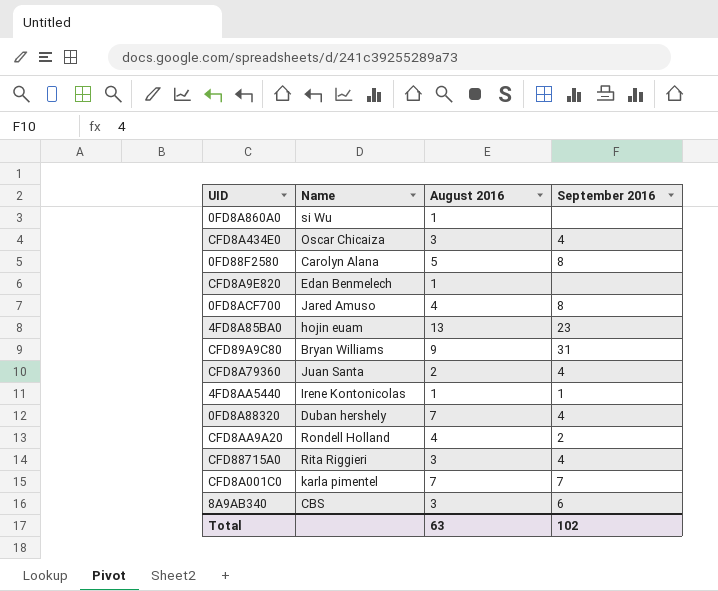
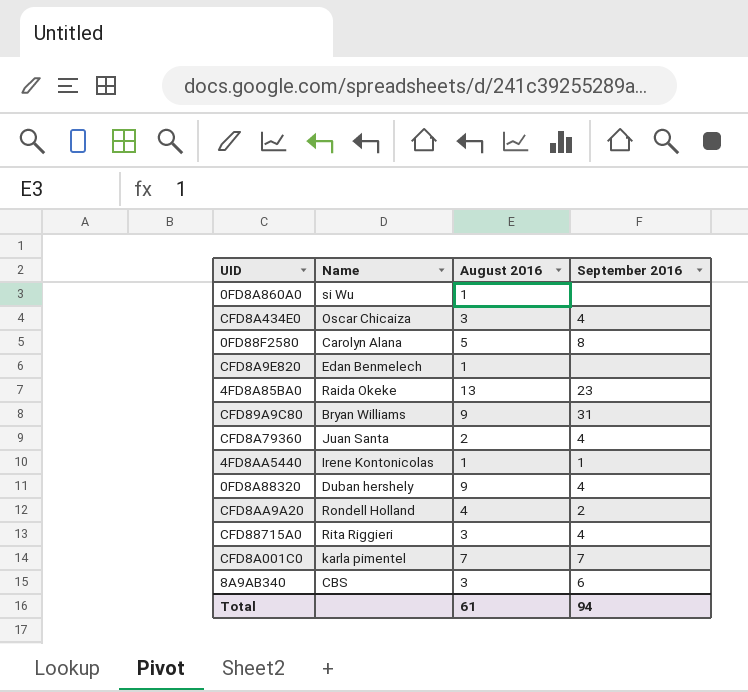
row 0FD8ACF700: Jared Amuso | 4 | 8 -> none
4FD8A85BA0 | Name: hojin euam -> Raida Okeke
0FD8A88320 | August 2016: 7 -> 9
Total | August 2016: 63 -> 61
Total | September 2016: 102 -> 94

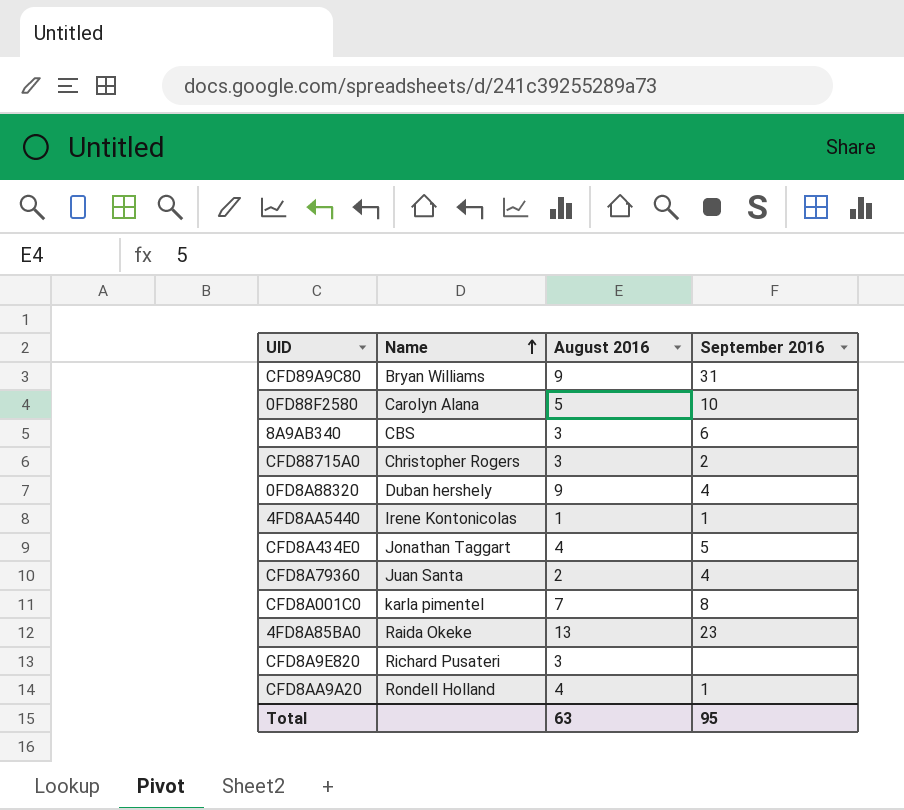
row order: none -> Name ascending
row 0FD8A860A0: si Wu | 1 | none -> none
0FD88F2580 | September 2016: 8 -> 10
CFD88715A0 | Name: Rita Riggieri -> Christopher Rogers
CFD88715A0 | September 2016: 4 -> 2
CFD8A434E0 | Name: Oscar Chicaiza -> Jonathan Taggart
CFD8A434E0 | August 2016: 3 -> 4
CFD8A434E0 | September 2016: 4 -> 5
CFD8A001C0 | September 2016: 7 -> 8
CFD8A9E820 | Name: Edan Benmelech -> Richard Pusateri
CFD8A9E820 | August 2016: 1 -> 3
CFD8AA9A20 | September 2016: 2 -> 1
Total | August 2016: 61 -> 63
Total | September 2016: 94 -> 95

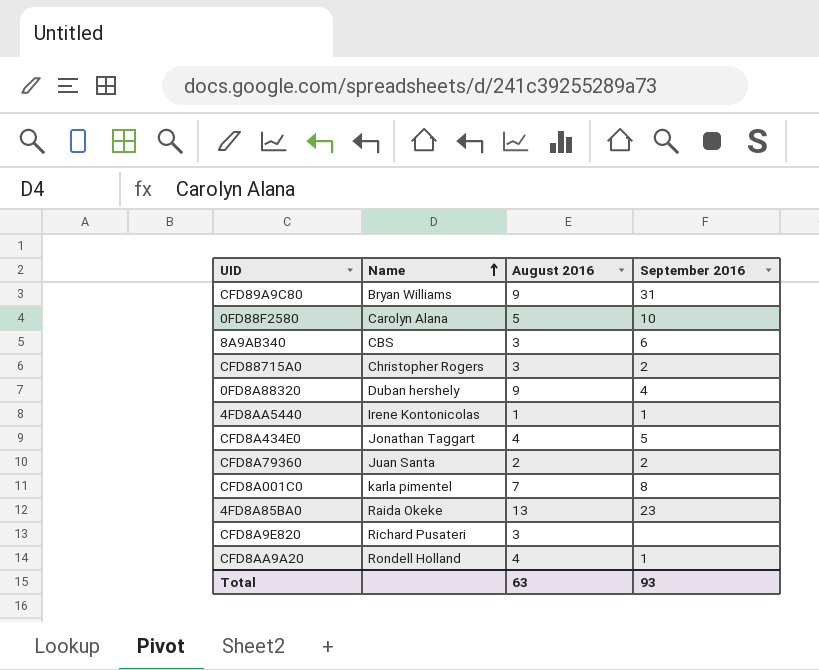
CFD8A79360 | September 2016: 4 -> 2
Total | September 2016: 95 -> 93

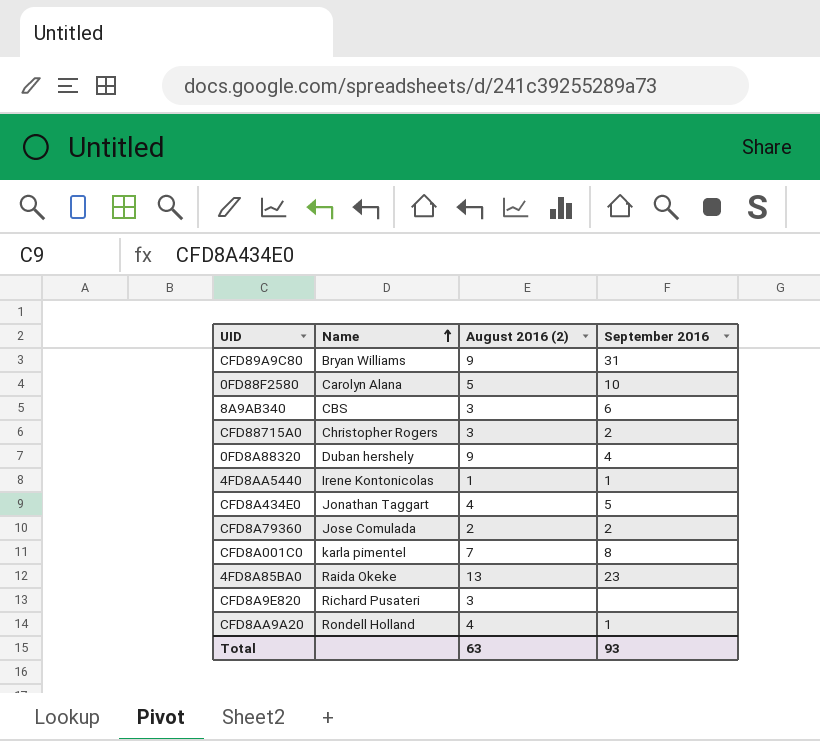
column name: August 2016 -> August 2016 (2)
CFD8A79360 | Name: Juan Santa -> Jose Comulada

